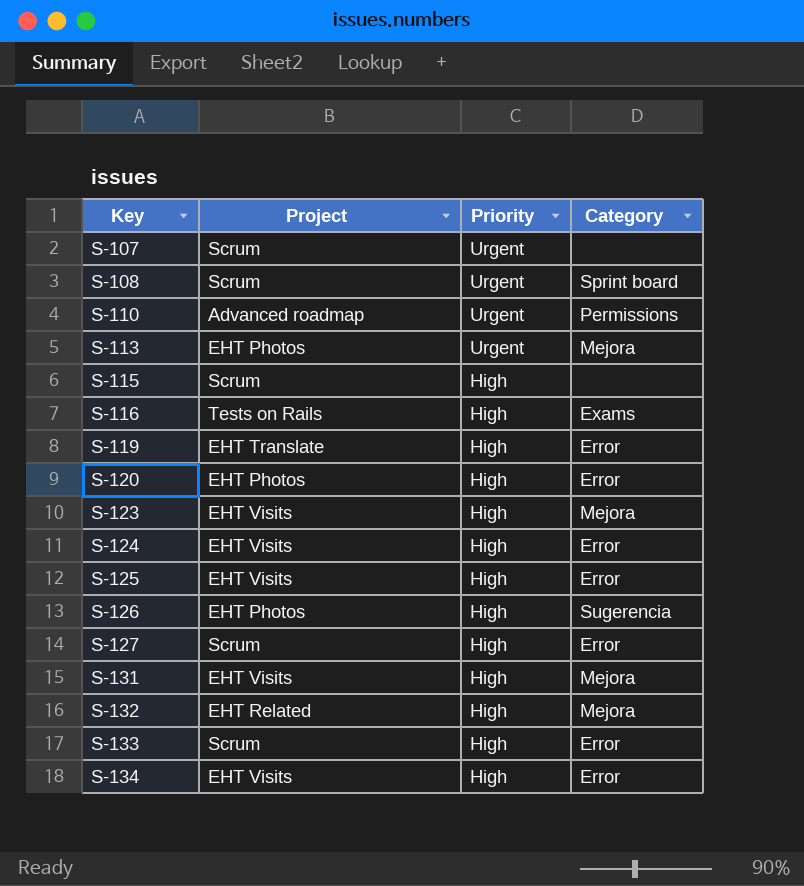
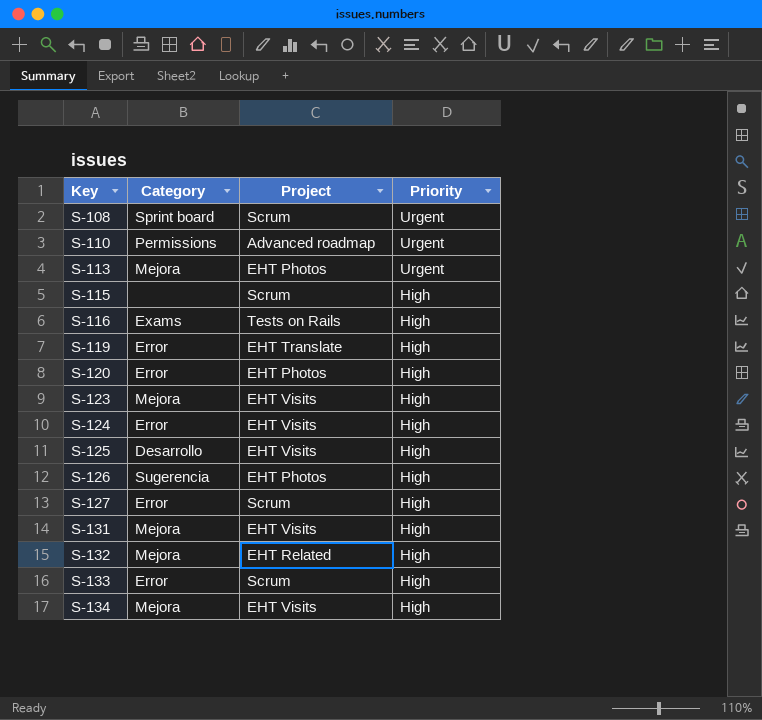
column Category | position: 4 -> 2
row S-107: Scrum | Urgent | none -> none
S-125 | Category: Error -> Desarrollo
S-134 | Category: Error -> Mejora

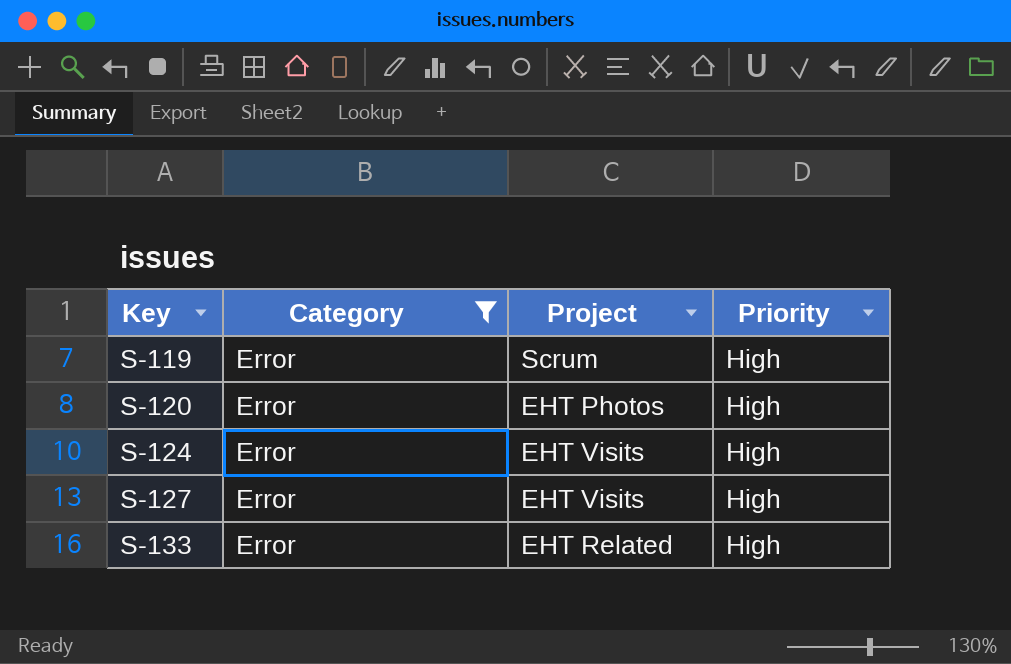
filter: none -> Category = Error
S-119 | Project: EHT Translate -> Scrum
S-127 | Project: Scrum -> EHT Visits
S-133 | Project: Scrum -> EHT Related

